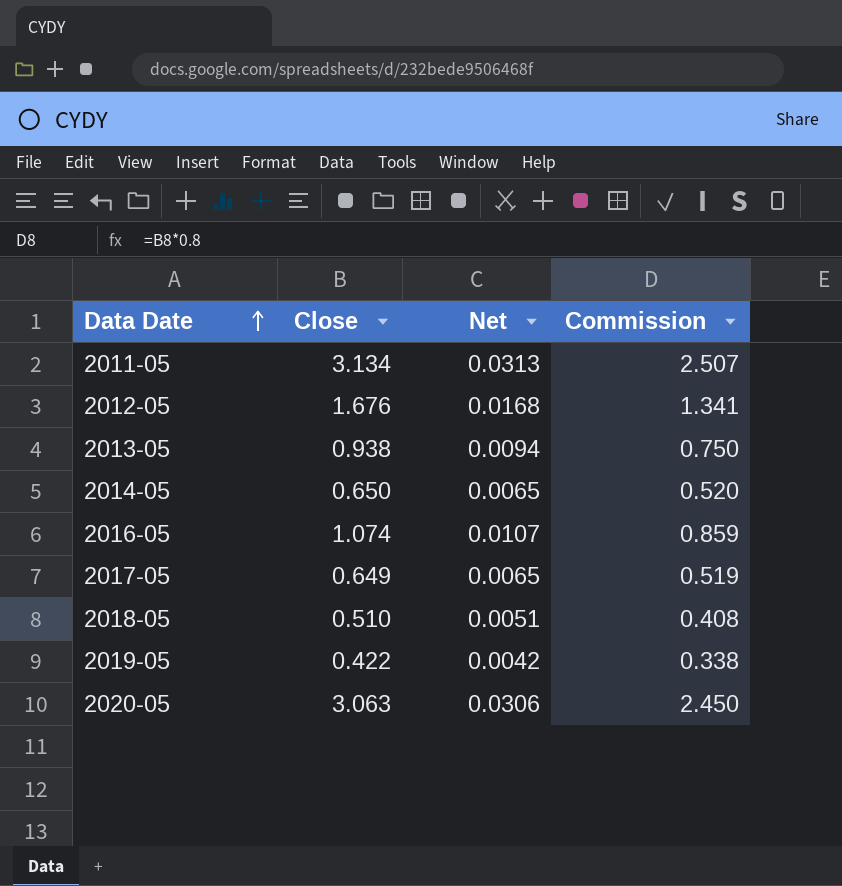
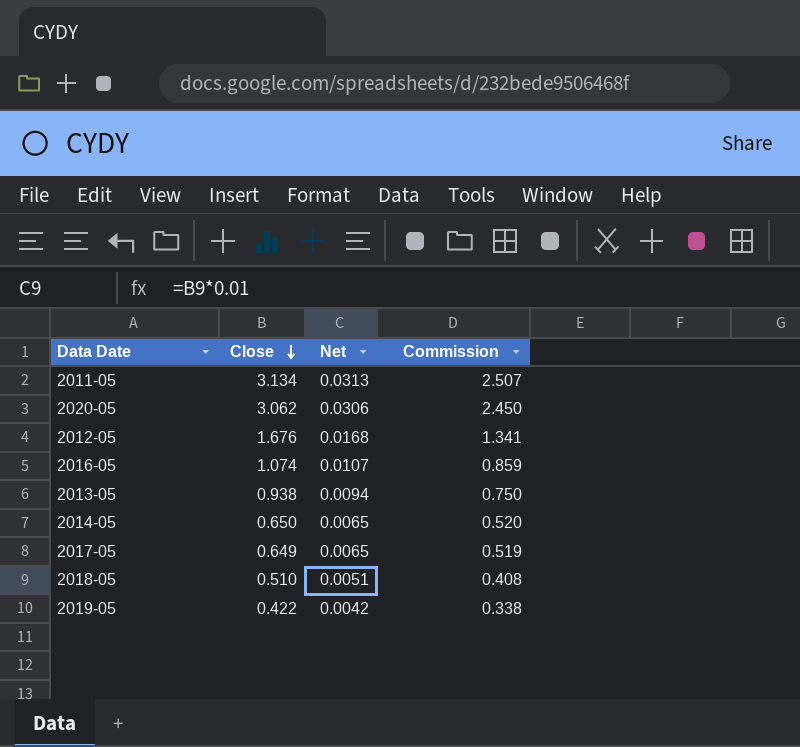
row order: Data Date ascending -> Close descending
2020-05 | Close: 3.063 -> 3.062

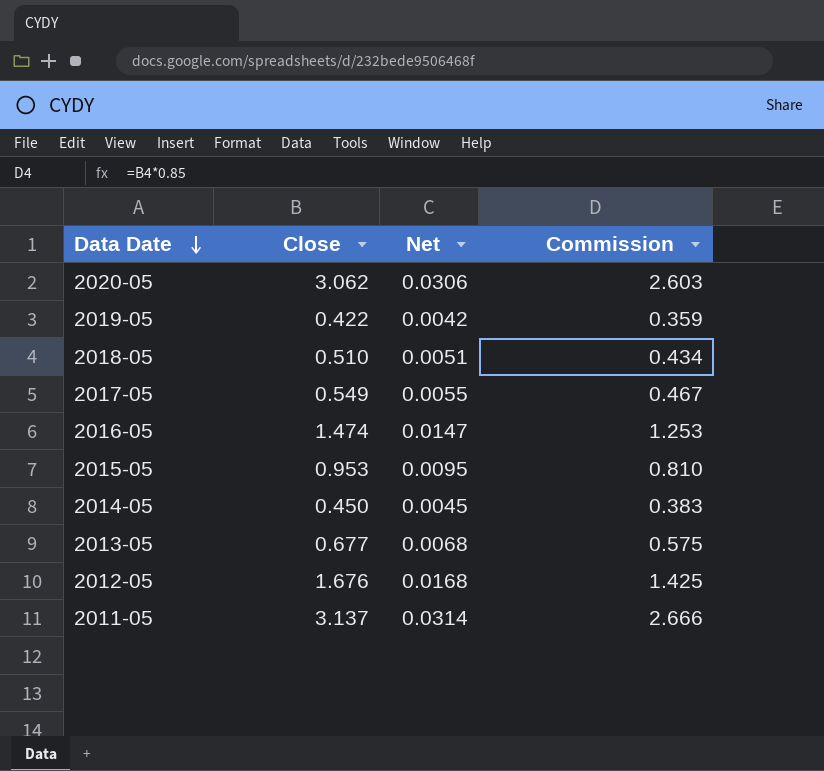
row order: Close descending -> Data Date descending
column Commission | formula: [Close] * 0.8 -> [Close] * 0.85
2017-05 | Close: 0.649 -> 0.549
2017-05 | Net: 0.0065 -> 0.0055
2016-05 | Close: 1.074 -> 1.474
2016-05 | Net: 0.0107 -> 0.0147
row 2015-05: none -> 0.953 | 0.0095 | 0.810
2014-05 | Close: 0.650 -> 0.450
2014-05 | Net: 0.0065 -> 0.0045
2013-05 | Close: 0.938 -> 0.677
2013-05 | Net: 0.0094 -> 0.0068
2011-05 | Close: 3.134 -> 3.137
2011-05 | Net: 0.0313 -> 0.0314

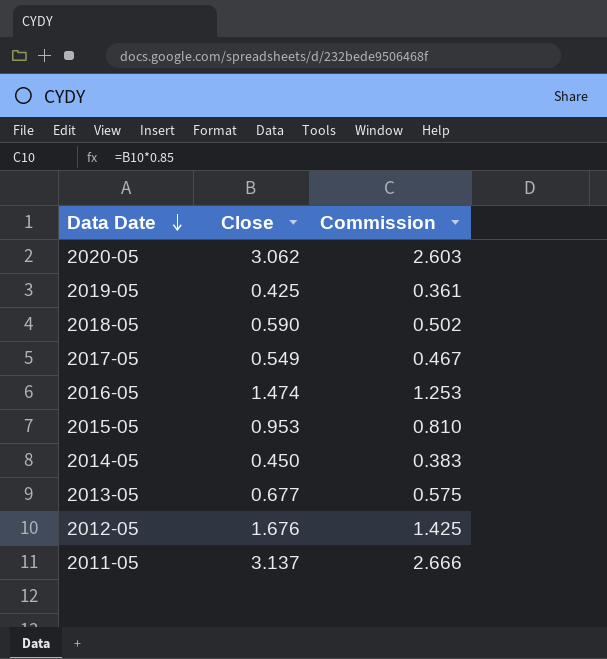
column Net | formula: [Close] * 0.01 -> none
2019-05 | Close: 0.422 -> 0.425
2019-05 | Commission: 0.359 -> 0.361
2018-05 | Close: 0.510 -> 0.590
2018-05 | Commission: 0.434 -> 0.502

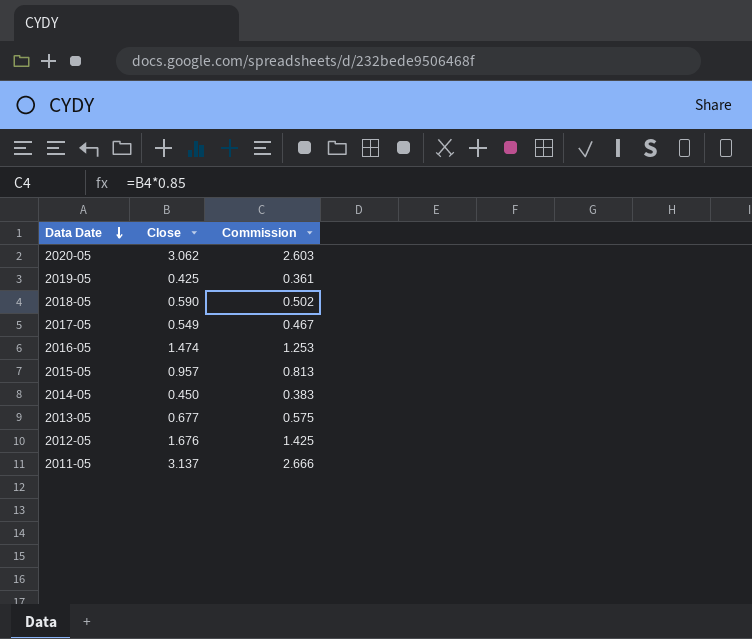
2015-05 | Close: 0.953 -> 0.957
2015-05 | Commission: 0.810 -> 0.813

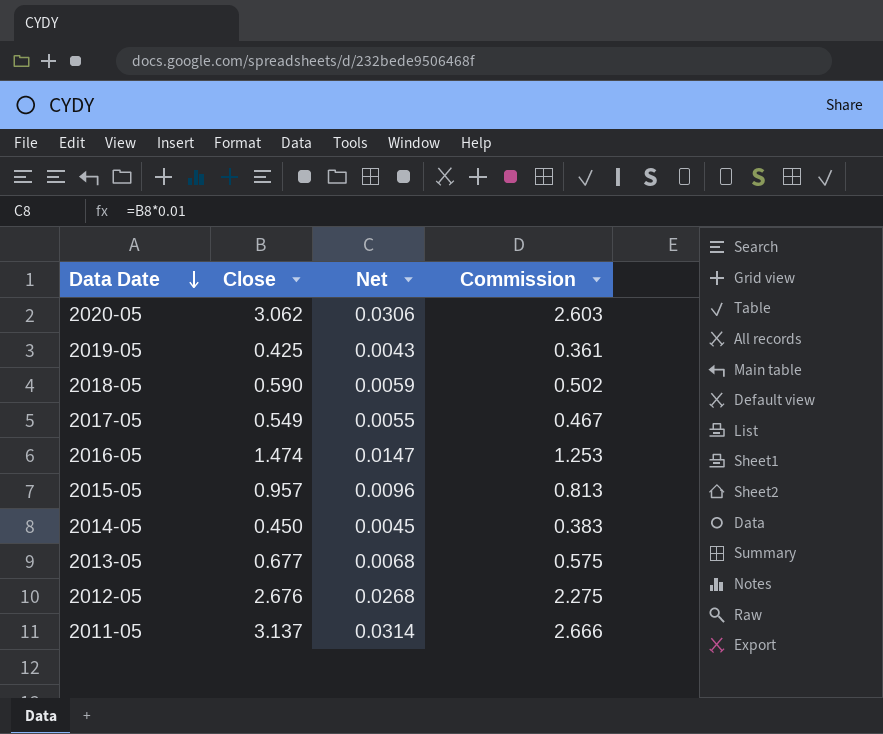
column Net | formula: none -> [Close] * 0.01
2012-05 | Close: 1.676 -> 2.676
2012-05 | Commission: 1.425 -> 2.275

